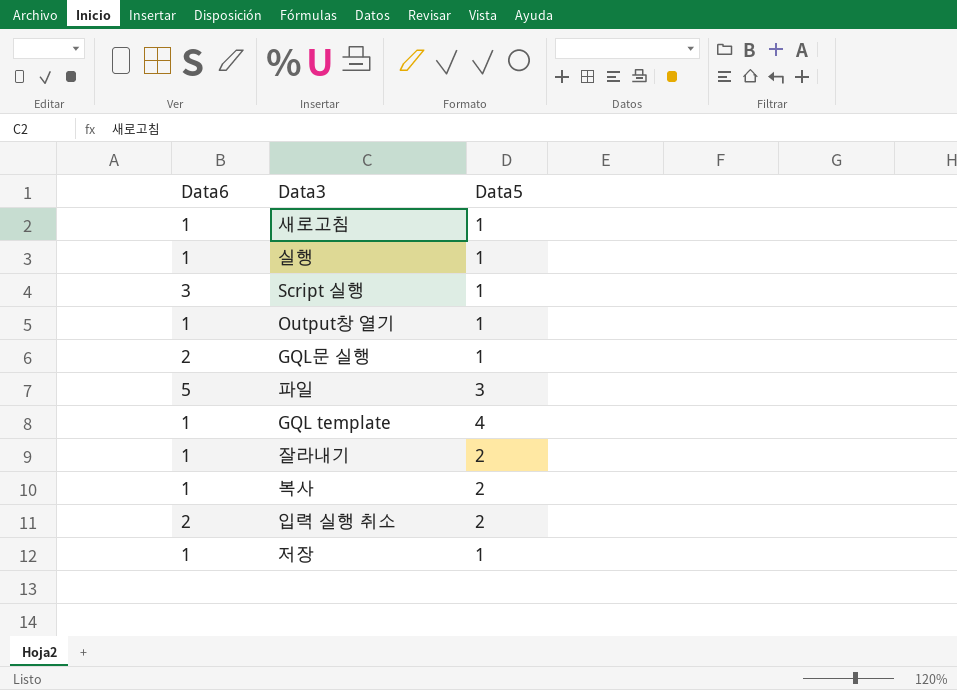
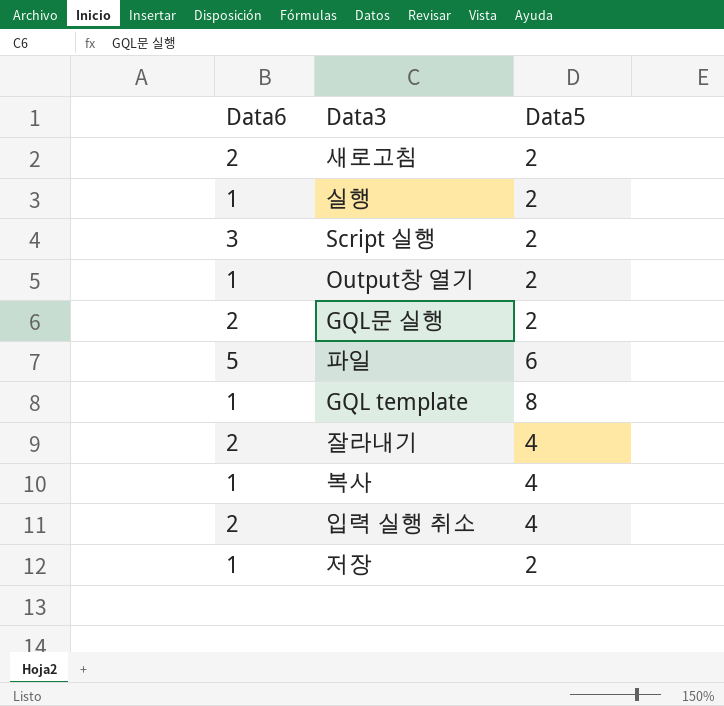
새로고침 | Data6: 1 -> 2
새로고침 | Data5: 1 -> 2
실행 | Data5: 1 -> 2
Script 실행 | Data5: 1 -> 2
Output창 열기 | Data5: 1 -> 2
GQL문 실행 | Data5: 1 -> 2
파일 | Data5: 3 -> 6
GQL template | Data5: 4 -> 8
잘라내기 | Data6: 1 -> 2
잘라내기 | Data5: 2 -> 4
복사 | Data5: 2 -> 4
입력 실행 취소 | Data5: 2 -> 4
저장 | Data5: 1 -> 2

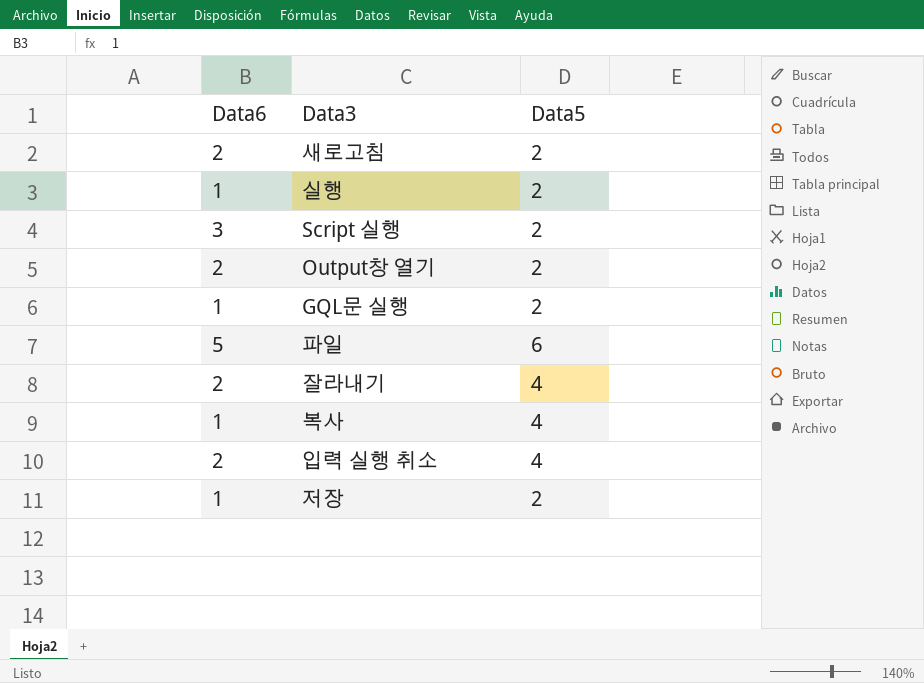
row GQL template: 1 | 8 -> none
Output창 열기 | Data6: 1 -> 2
GQL문 실행 | Data6: 2 -> 1

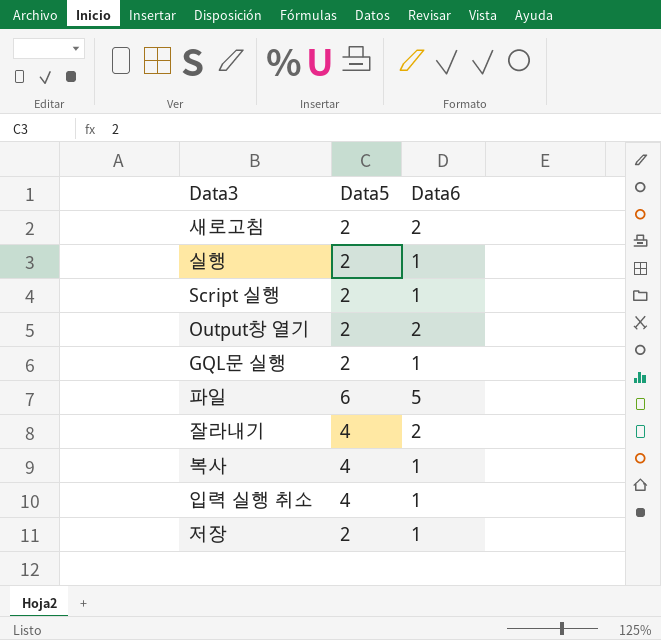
column Data6 | position: 1 -> 3
Script 실행 | Data6: 3 -> 1
입력 실행 취소 | Data6: 2 -> 1

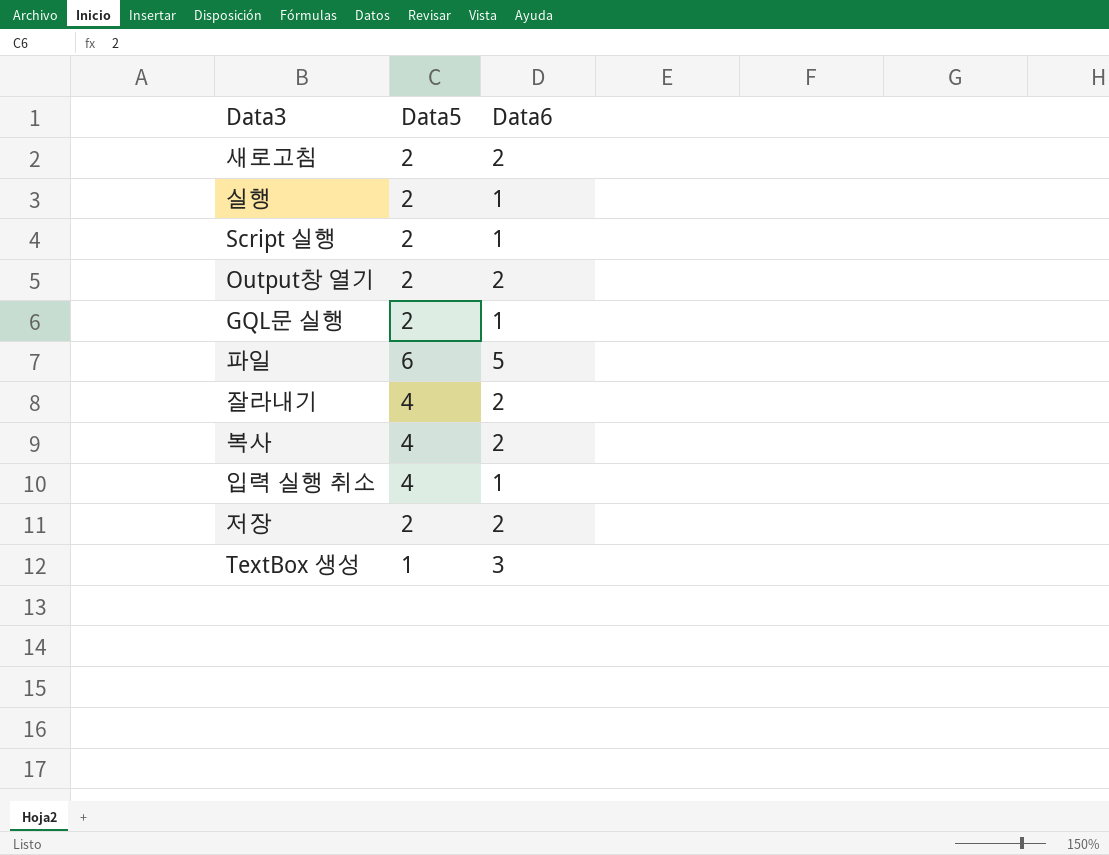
복사 | Data6: 1 -> 2
저장 | Data6: 1 -> 2
row TextBox 생성: none -> 1 | 3

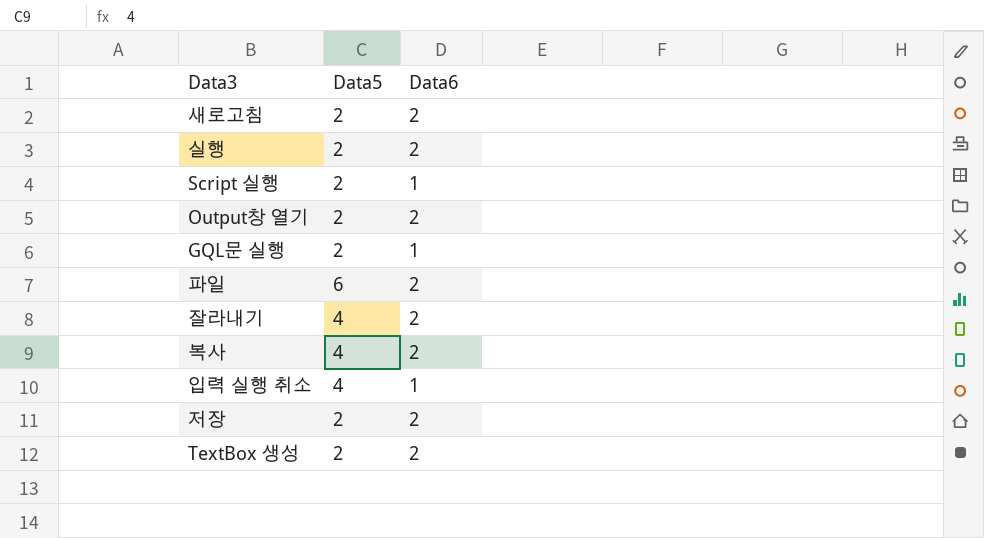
실행 | Data6: 1 -> 2
파일 | Data6: 5 -> 2
TextBox 생성 | Data5: 1 -> 2
TextBox 생성 | Data6: 3 -> 2

